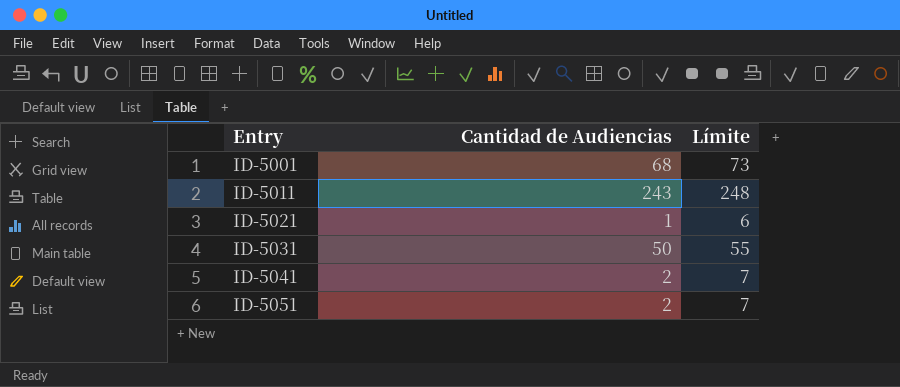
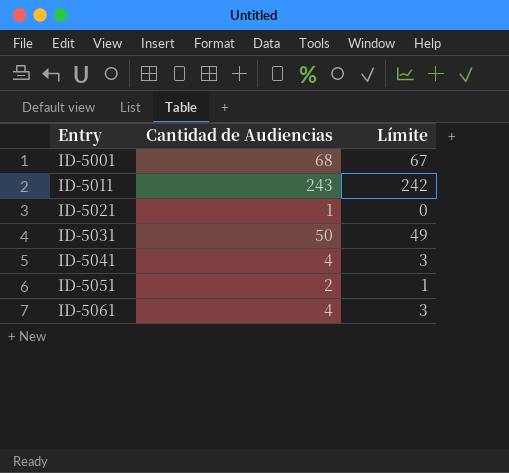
column Límite | formula: [Cantidad de Audiencias] + 5 -> [Cantidad de Audiencias] - 1
ID-5041 | Cantidad de Audiencias: 2 -> 4
row ID-5061: none -> 4 | 3

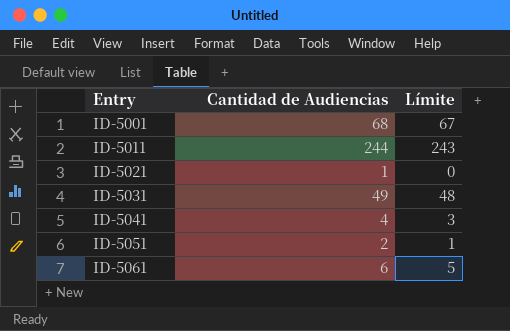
ID-5011 | Cantidad de Audiencias: 243 -> 244
ID-5011 | Límite: 242 -> 243
ID-5031 | Cantidad de Audiencias: 50 -> 49
ID-5031 | Límite: 49 -> 48
ID-5061 | Cantidad de Audiencias: 4 -> 6
ID-5061 | Límite: 3 -> 5

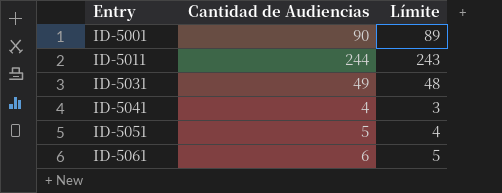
row ID-5021: 1 | 0 -> none
ID-5001 | Cantidad de Audiencias: 68 -> 90
ID-5001 | Límite: 67 -> 89
ID-5051 | Cantidad de Audiencias: 2 -> 5
ID-5051 | Límite: 1 -> 4

